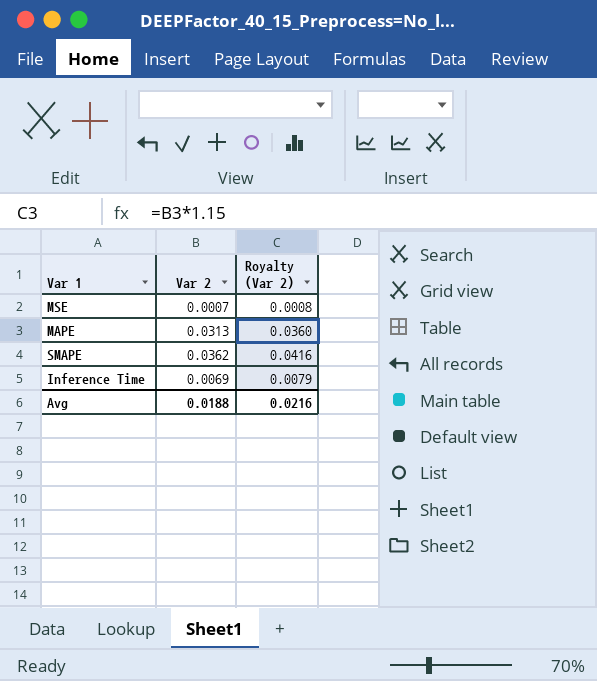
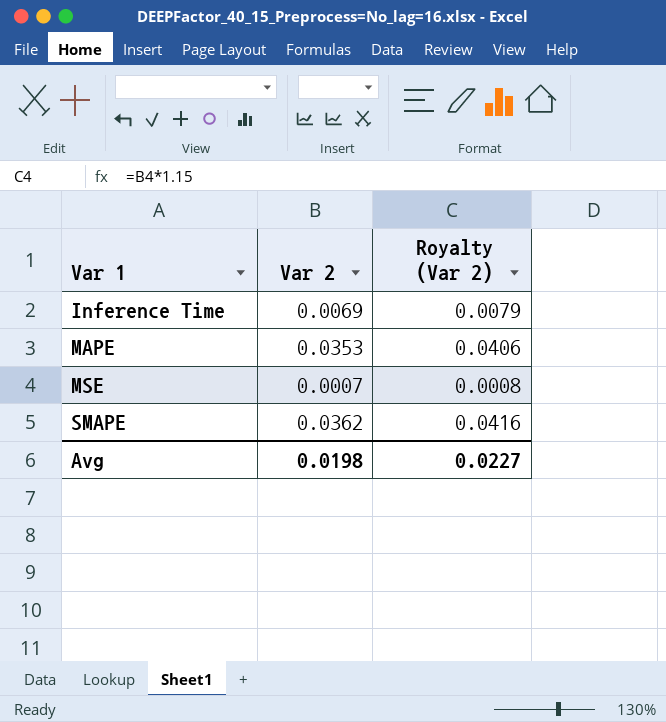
row order: none -> Var 1 ascending
MAPE | Var 2: 0.0313 -> 0.0353
MAPE | Royalty (Var 2): 0.0360 -> 0.0406
Avg | Var 2: 0.0188 -> 0.0198
Avg | Royalty (Var 2): 0.0216 -> 0.0227

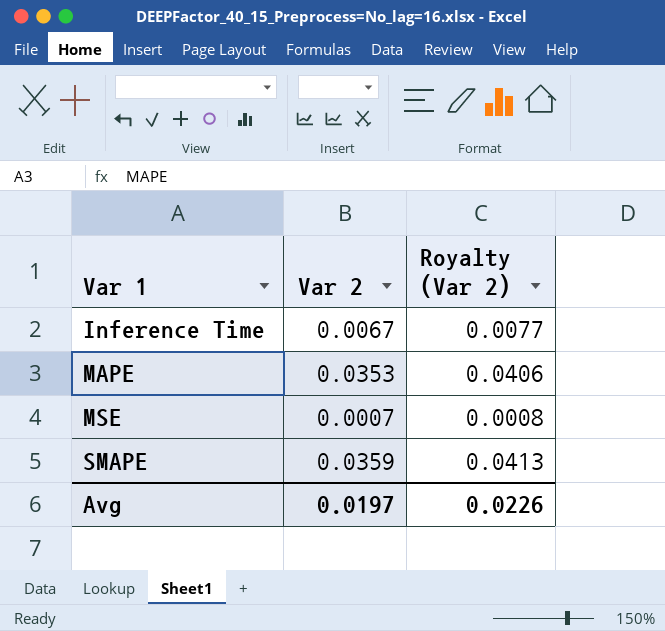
Inference Time | Var 2: 0.0069 -> 0.0067
Inference Time | Royalty (Var 2): 0.0079 -> 0.0077
SMAPE | Var 2: 0.0362 -> 0.0359
SMAPE | Royalty (Var 2): 0.0416 -> 0.0413
Avg | Var 2: 0.0198 -> 0.0197
Avg | Royalty (Var 2): 0.0227 -> 0.0226

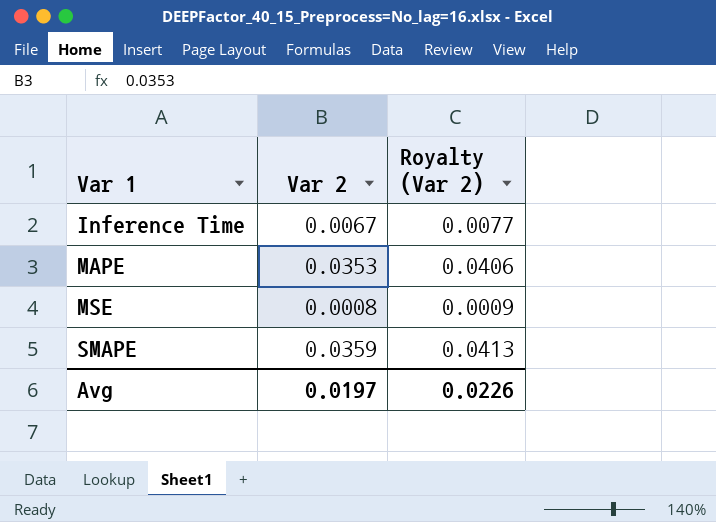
MSE | Var 2: 0.0007 -> 0.0008
MSE | Royalty (Var 2): 0.0008 -> 0.0009

